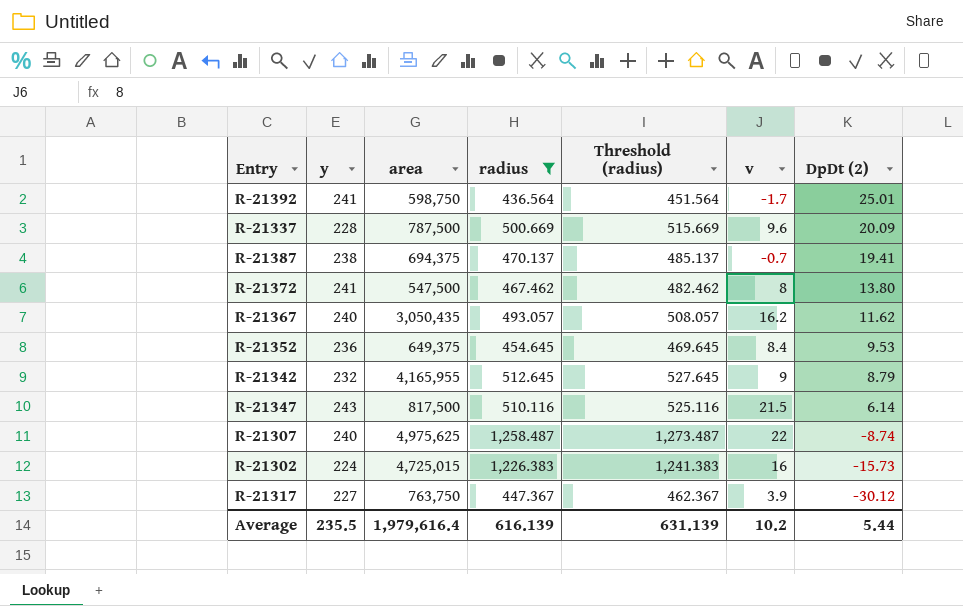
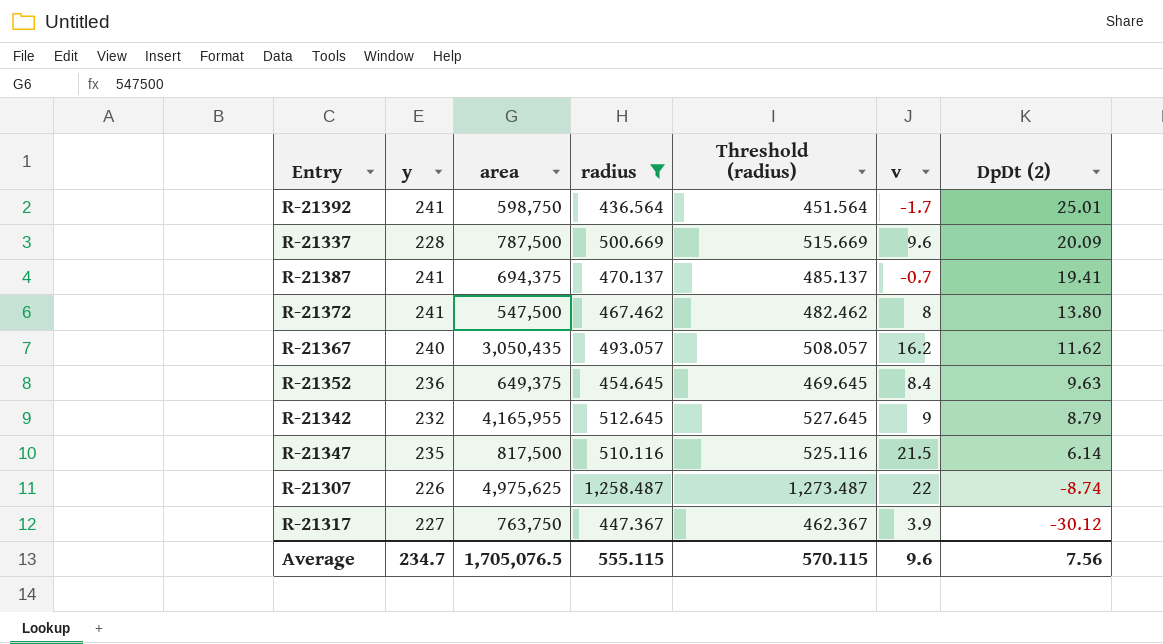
row R-21302: 224 | 4,725,015 | 1,226.383 | 1,241.383 | 16 | -15.73 -> none
R-21387 | y: 238 -> 241
R-21352 | DpDt (2): 9.53 -> 9.63
R-21347 | y: 243 -> 235
R-21307 | y: 240 -> 226
Average | y: 235.5 -> 234.7
Average | area: 1,979,616.4 -> 1,705,076.5
Average | radius: 616.139 -> 555.115
Average | Threshold (radius): 631.139 -> 570.115
Average | v: 10.2 -> 9.6
Average | DpDt (2): 5.44 -> 7.56

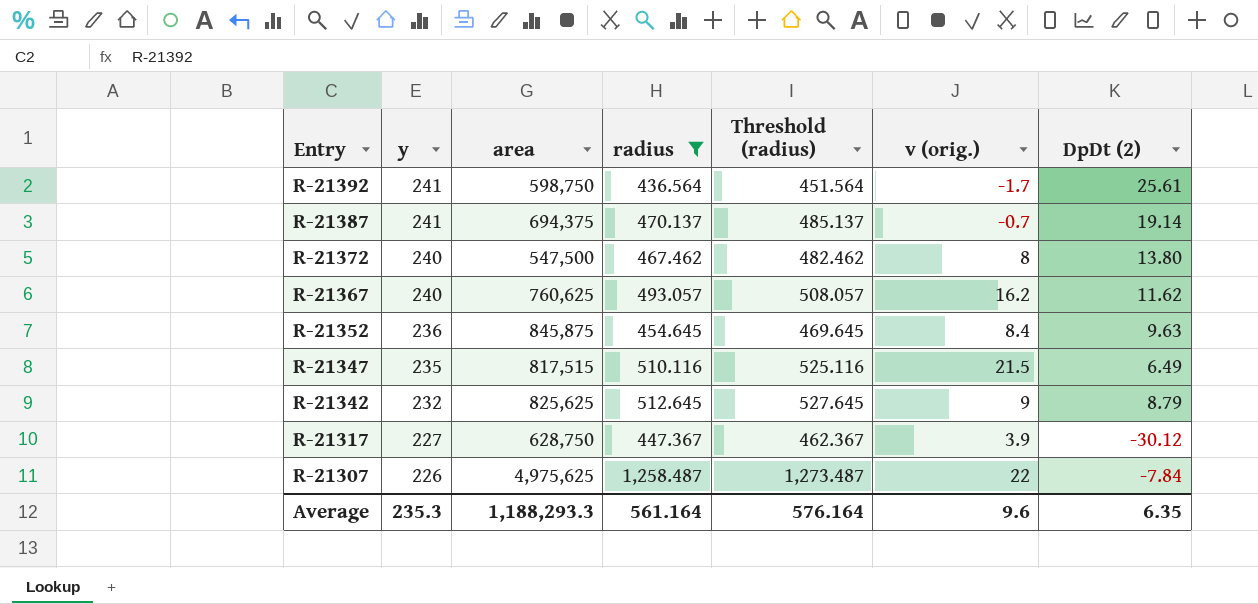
row order: DpDt (2) descending -> Entry descending
column name: v -> v (orig.)
row R-21337: 228 | 787,500 | 500.669 | 515.669 | 9.6 | 20.09 -> none
R-21392 | DpDt (2): 25.01 -> 25.61
R-21387 | DpDt (2): 19.41 -> 19.14
R-21372 | y: 241 -> 240
R-21367 | area: 3,050,435 -> 760,625
R-21352 | area: 649,375 -> 845,875
R-21347 | area: 817,500 -> 817,515
R-21347 | DpDt (2): 6.14 -> 6.49
R-21342 | area: 4,165,955 -> 825,625
R-21317 | area: 763,750 -> 628,750
R-21307 | DpDt (2): -8.74 -> -7.84
Average | y: 234.7 -> 235.3
Average | area: 1,705,076.5 -> 1,188,293.3
Average | radius: 555.115 -> 561.164
Average | Threshold (radius): 570.115 -> 576.164
Average | DpDt (2): 7.56 -> 6.35

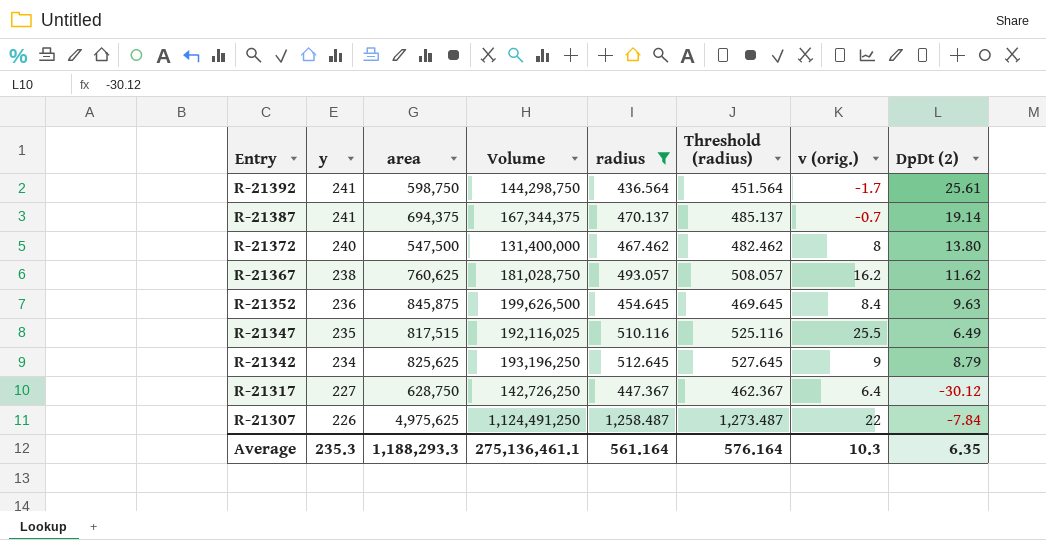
column Volume | formula: none -> [y] * [area]
R-21367 | y: 240 -> 238
R-21347 | v (orig.): 21.5 -> 25.5
R-21342 | y: 232 -> 234
R-21317 | v (orig.): 3.9 -> 6.4
Average | v (orig.): 9.6 -> 10.3

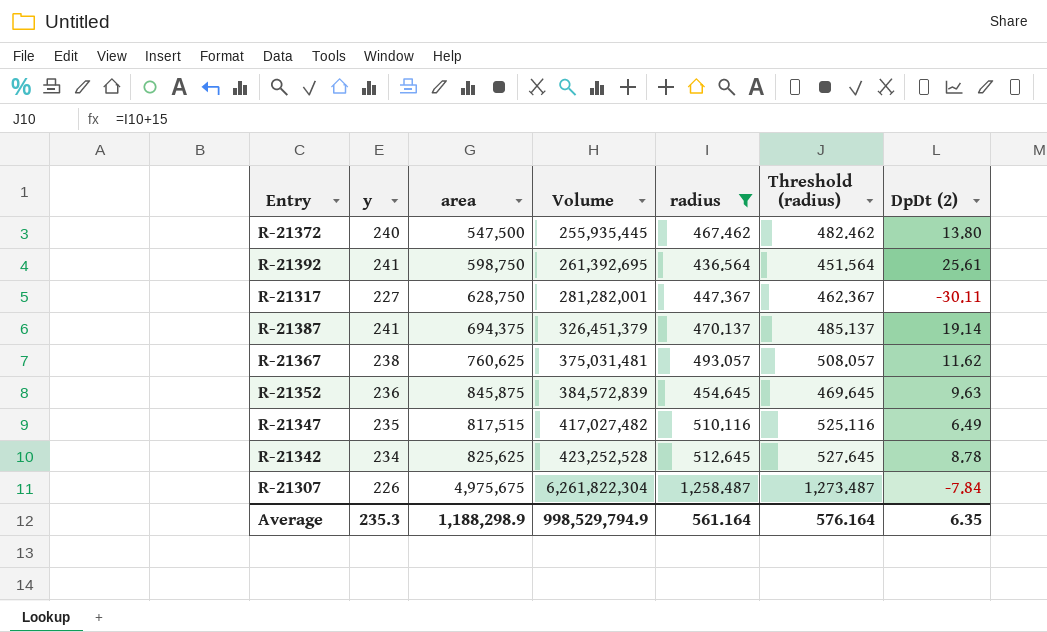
row order: Entry descending -> Volume ascending
column v (orig.) | position: 7 -> none
column Volume | formula: [y] * [area] -> [area] * [radius]
R-21317 | DpDt (2): -30.12 -> -30.11
R-21342 | DpDt (2): 8.79 -> 8.78
R-21307 | area: 4,975,625 -> 4,975,675
Average | area: 1,188,293.3 -> 1,188,298.9
Average | Volume: 275,136,461.1 -> 998,529,794.9

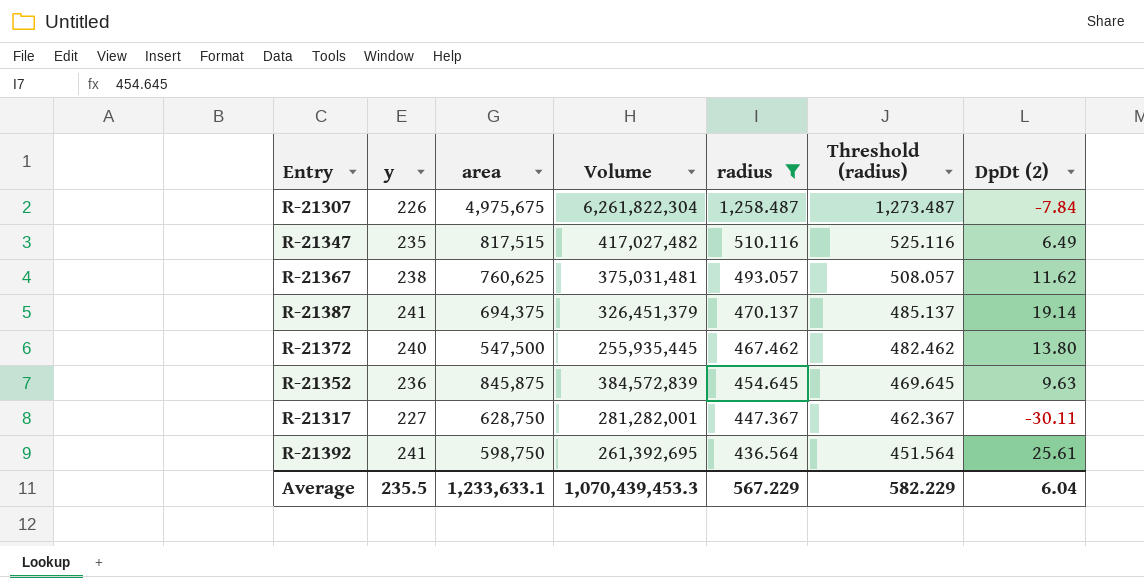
row order: Volume ascending -> radius descending
row R-21342: 234 | 825,625 | 423,252,528 | 512.645 | 527.645 | 8.78 -> none
Average | y: 235.3 -> 235.5
Average | area: 1,188,298.9 -> 1,233,633.1
Average | Volume: 998,529,794.9 -> 1,070,439,453.3
Average | radius: 561.164 -> 567.229
Average | Threshold (radius): 576.164 -> 582.229
Average | DpDt (2): 6.35 -> 6.04

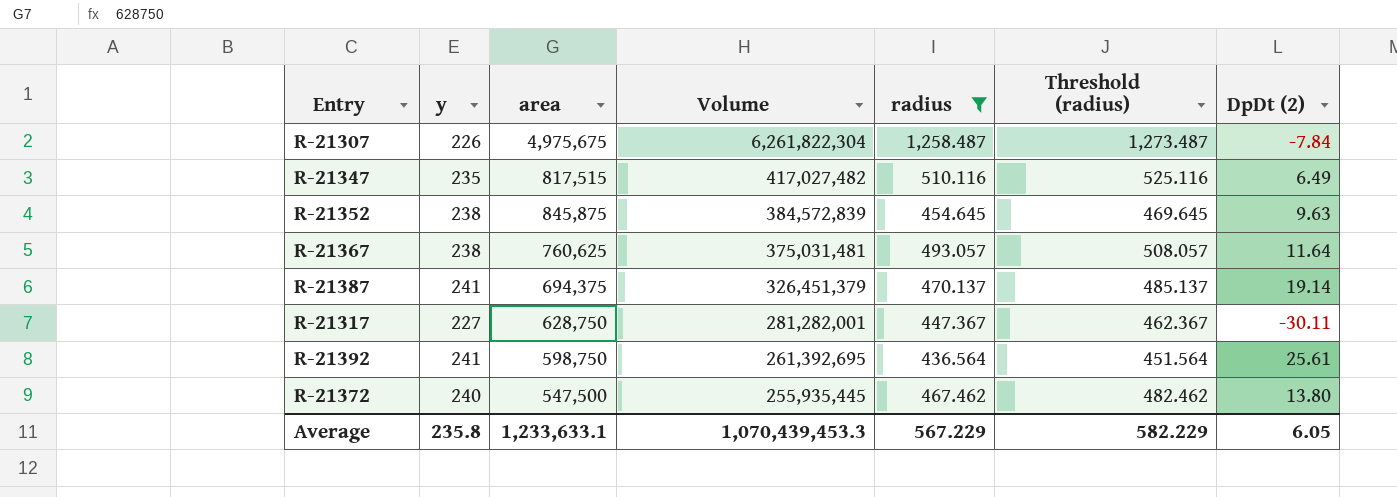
row order: radius descending -> Volume descending
R-21352 | y: 236 -> 238
R-21367 | DpDt (2): 11.62 -> 11.64
Average | y: 235.5 -> 235.8
Average | DpDt (2): 6.04 -> 6.05

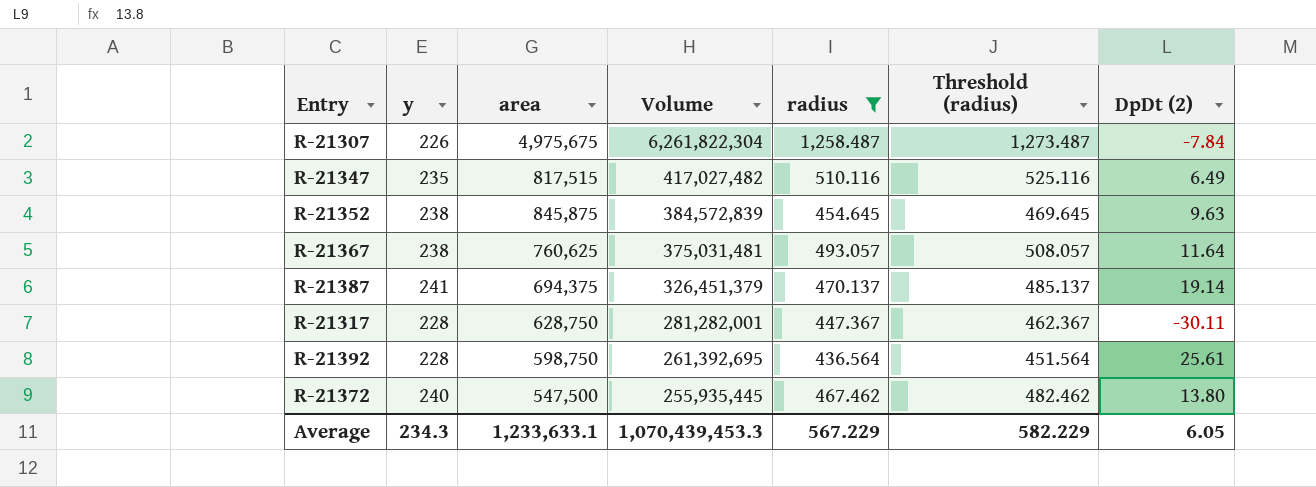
R-21317 | y: 227 -> 228
R-21392 | y: 241 -> 228
Average | y: 235.8 -> 234.3

